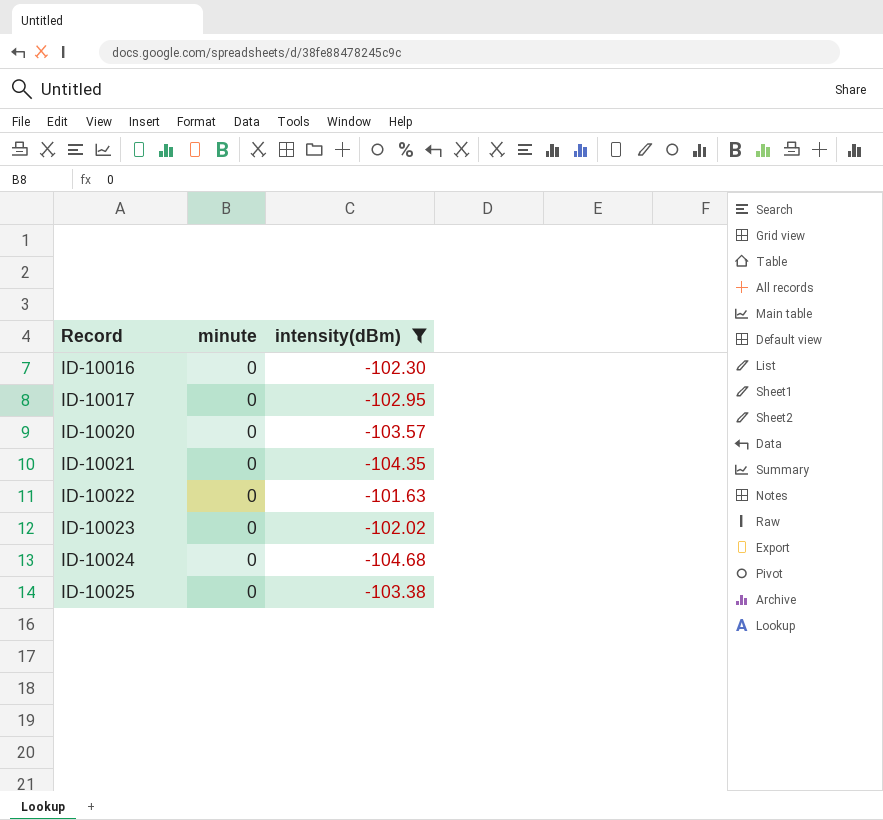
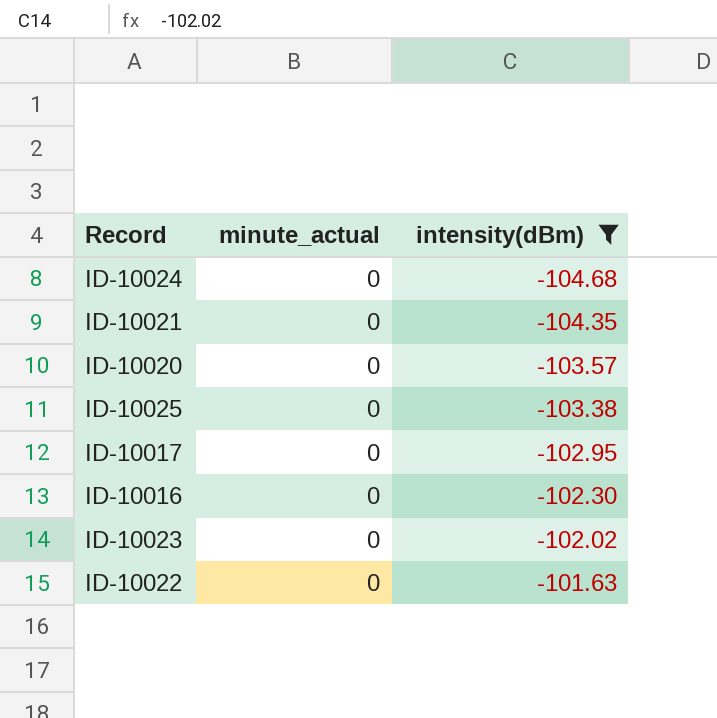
row order: Record ascending -> intensity(dBm) ascending
column name: minute -> minute_actual

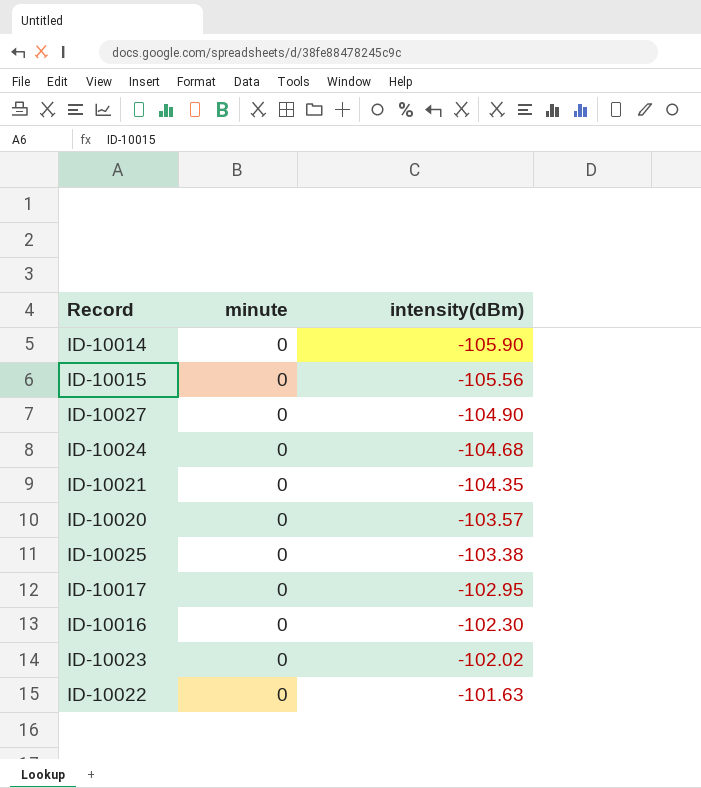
filter: intensity(dBm) >= -104.68 -> none
column name: minute_actual -> minute

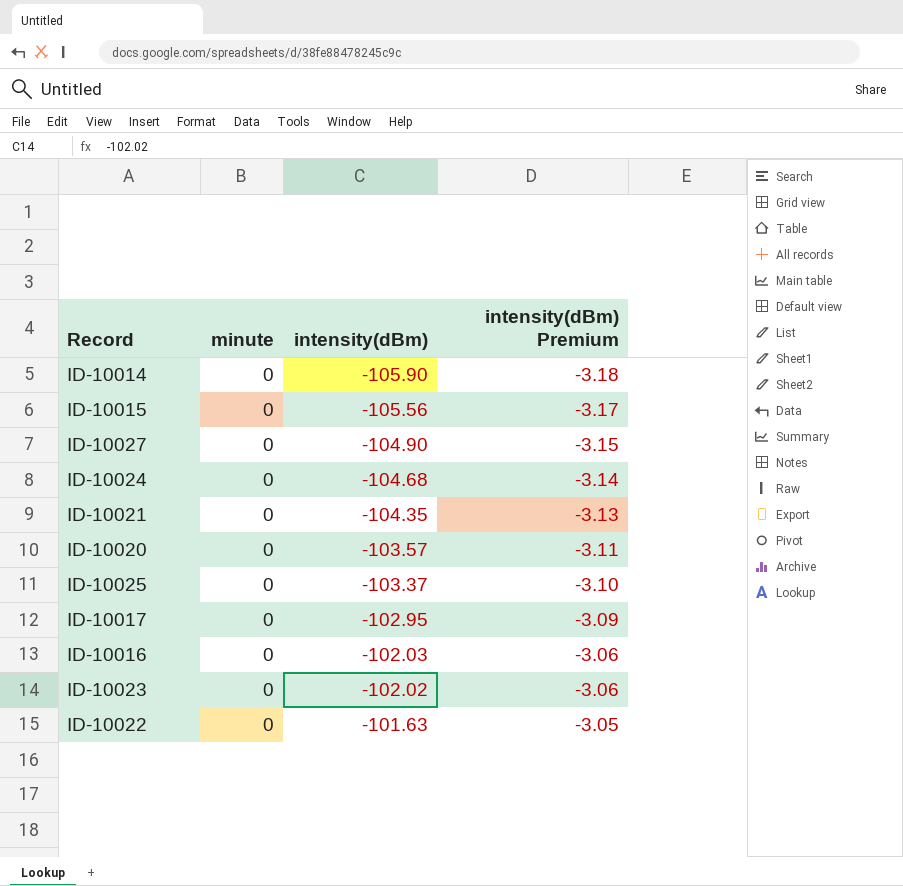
column intensity(dBm) Premium | formula: none -> [intensity(dBm)] * 0.03
ID-10025 | intensity(dBm): -103.38 -> -103.37
ID-10016 | intensity(dBm): -102.30 -> -102.03

